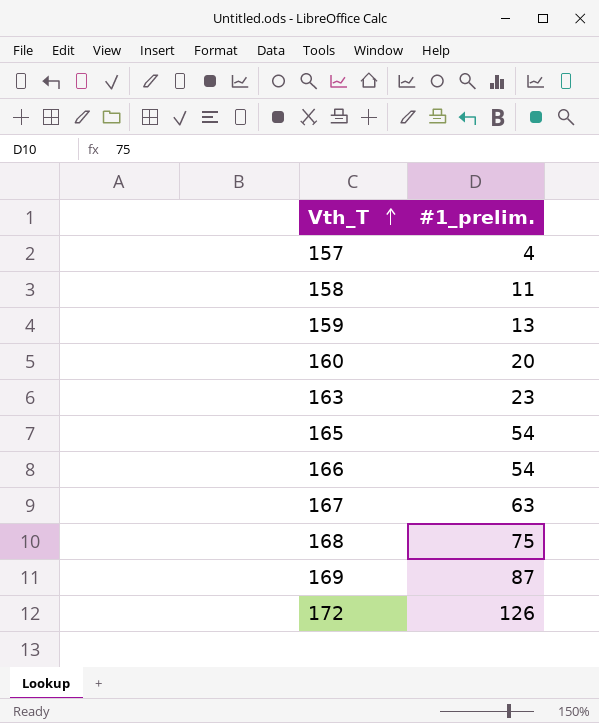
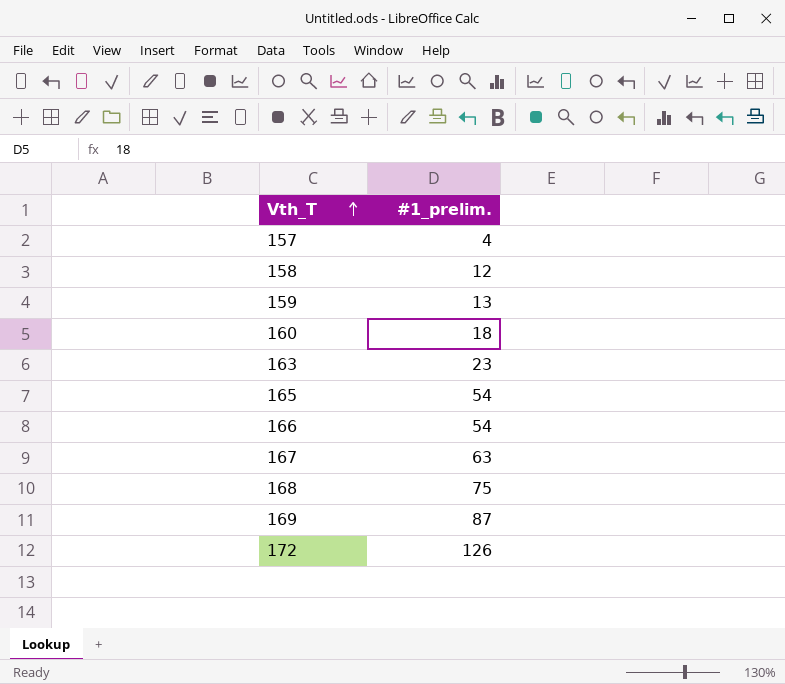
158 | #1_prelim.: 11 -> 12
160 | #1_prelim.: 20 -> 18

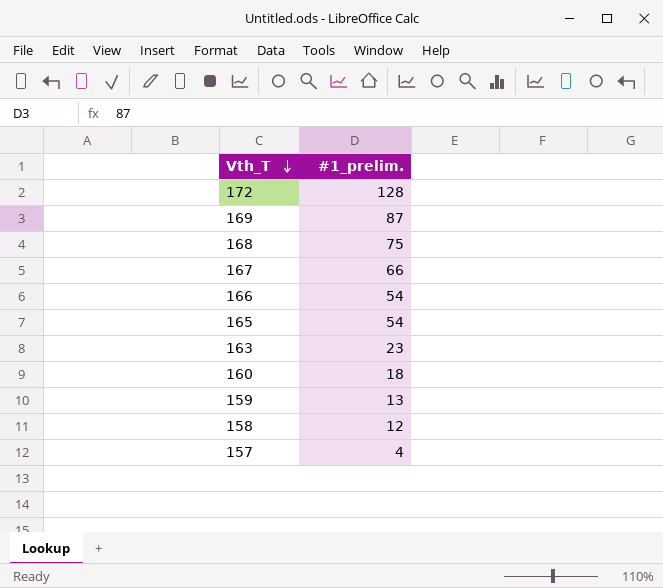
row order: Vth_T ascending -> Vth_T descending
172 | #1_prelim.: 126 -> 128
167 | #1_prelim.: 63 -> 66

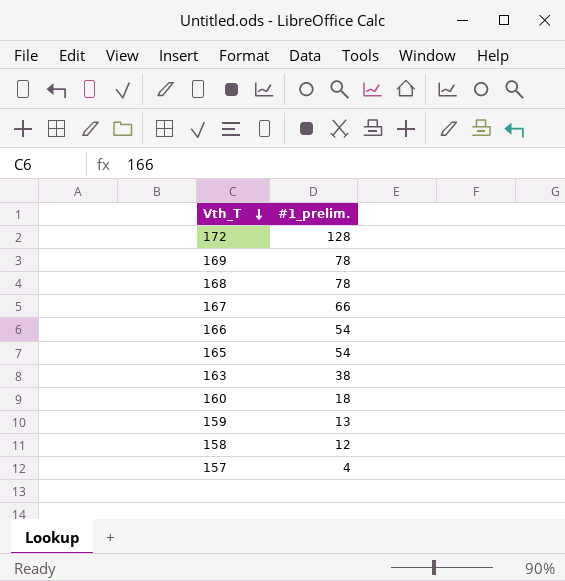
169 | #1_prelim.: 87 -> 78
168 | #1_prelim.: 75 -> 78
163 | #1_prelim.: 23 -> 38

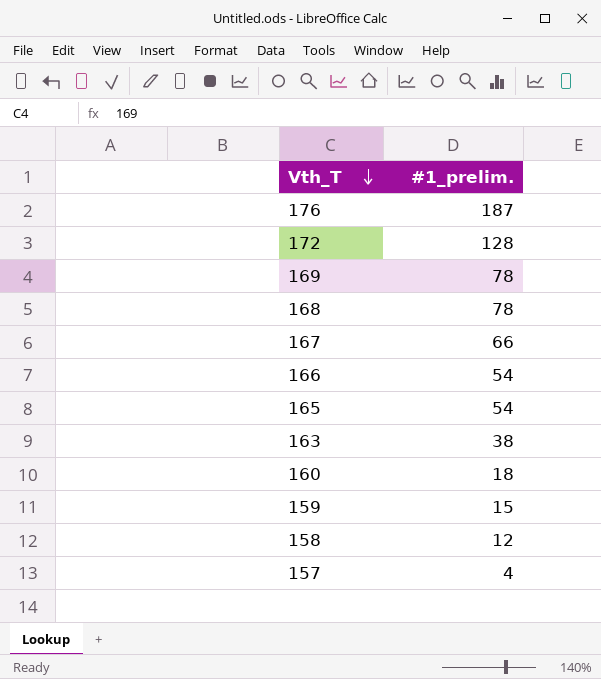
row 176: none -> 187
159 | #1_prelim.: 13 -> 15

